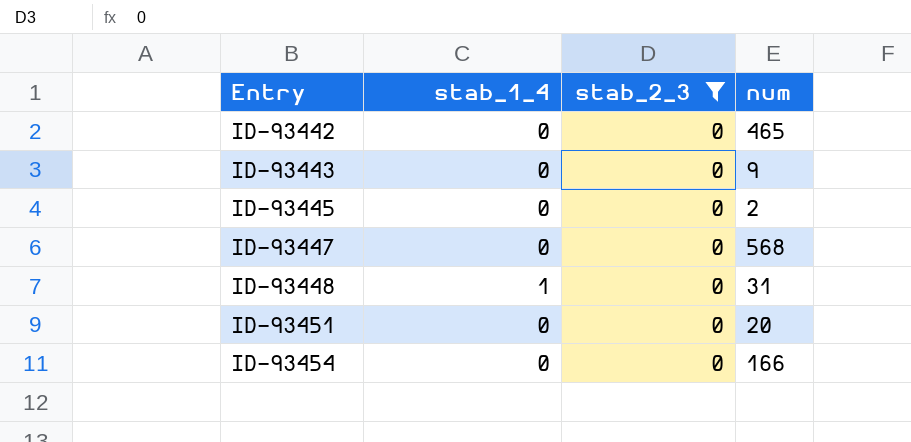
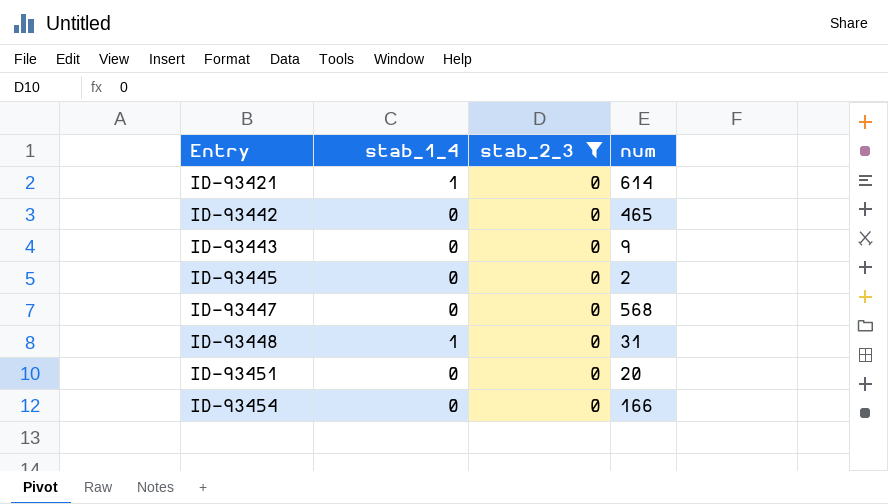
row ID-93421: none -> 1 | 0 | 614

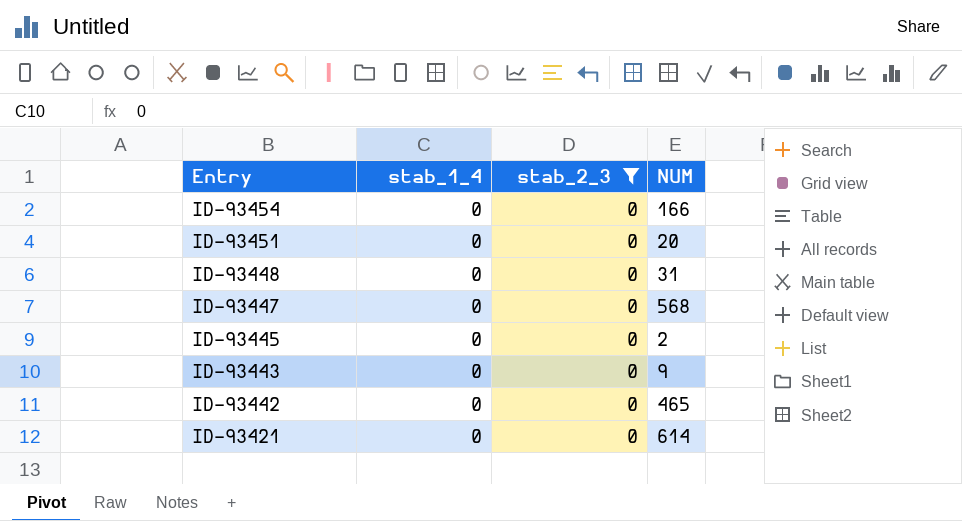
row order: Entry ascending -> Entry descending
column name: num -> NUM
ID-93448 | stab_1_4: 1 -> 0
ID-93421 | stab_1_4: 1 -> 0

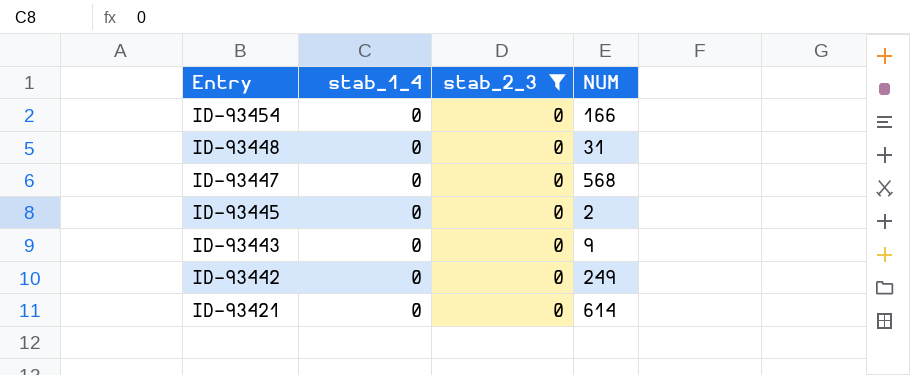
row ID-93451: 0 | 0 | 20 -> none
ID-93442 | NUM: 465 -> 249

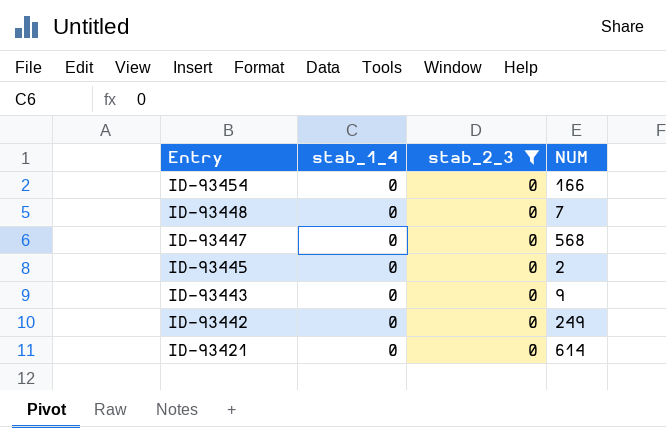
ID-93448 | NUM: 31 -> 7

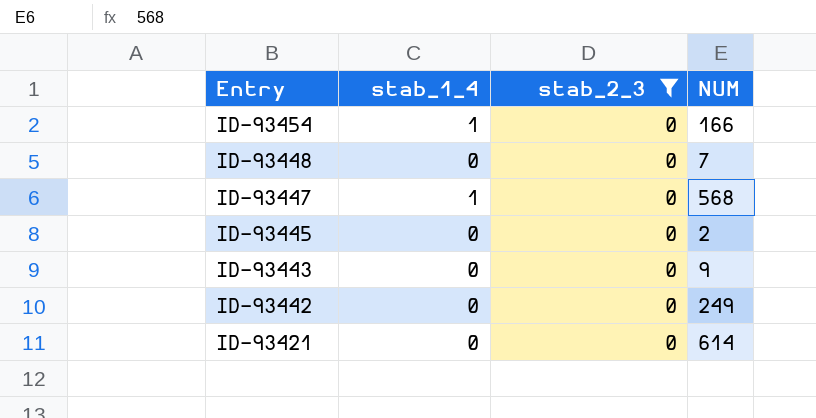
ID-93454 | stab_1_4: 0 -> 1
ID-93447 | stab_1_4: 0 -> 1

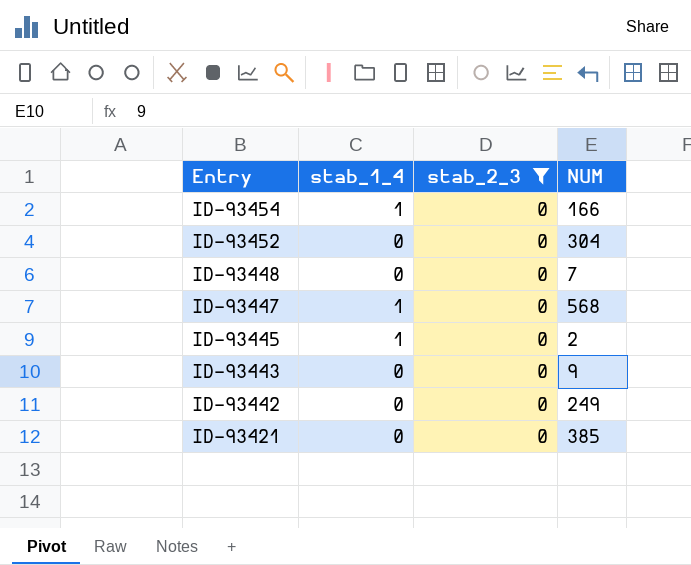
row ID-93452: none -> 0 | 0 | 304
ID-93445 | stab_1_4: 0 -> 1
ID-93421 | NUM: 614 -> 385

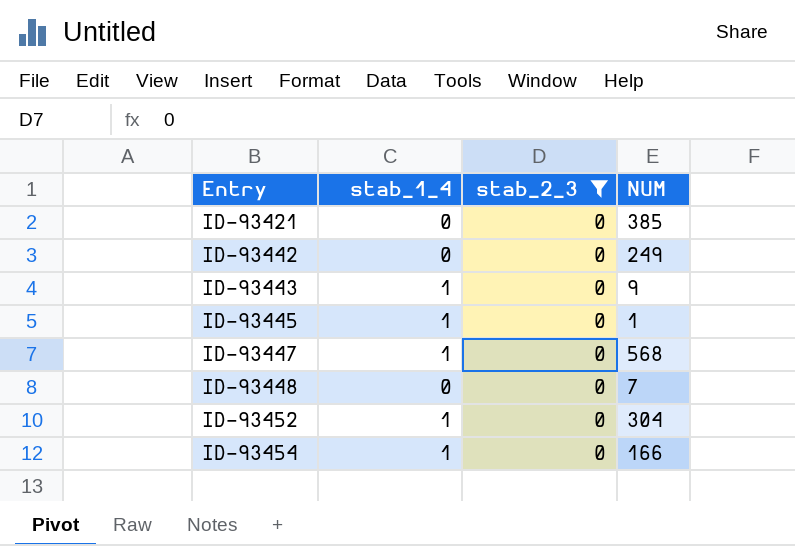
row order: Entry descending -> Entry ascending
ID-93443 | stab_1_4: 0 -> 1
ID-93445 | NUM: 2 -> 1
ID-93452 | stab_1_4: 0 -> 1

